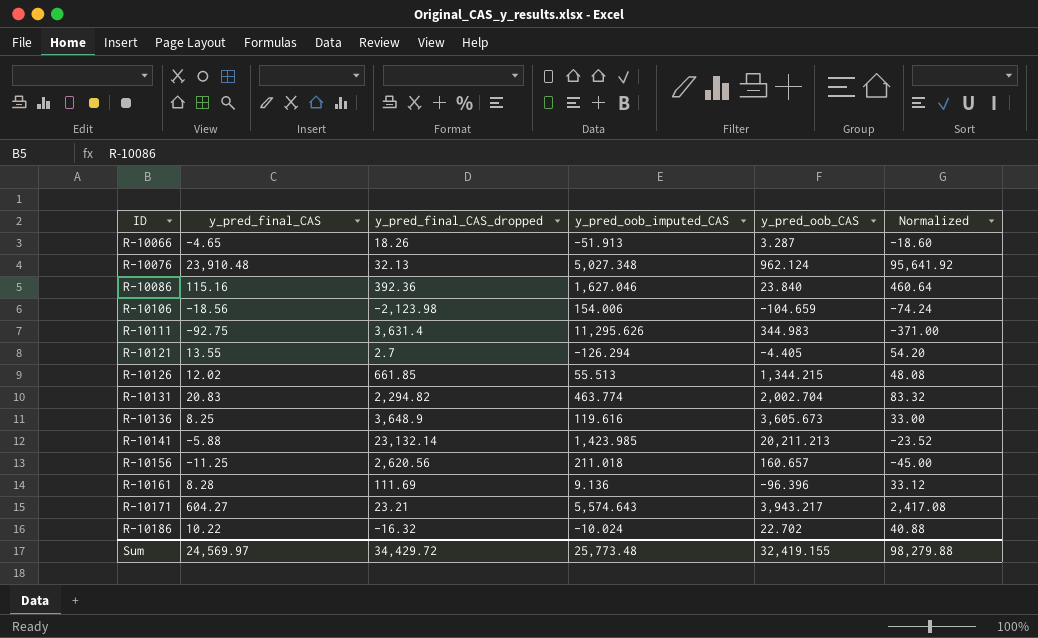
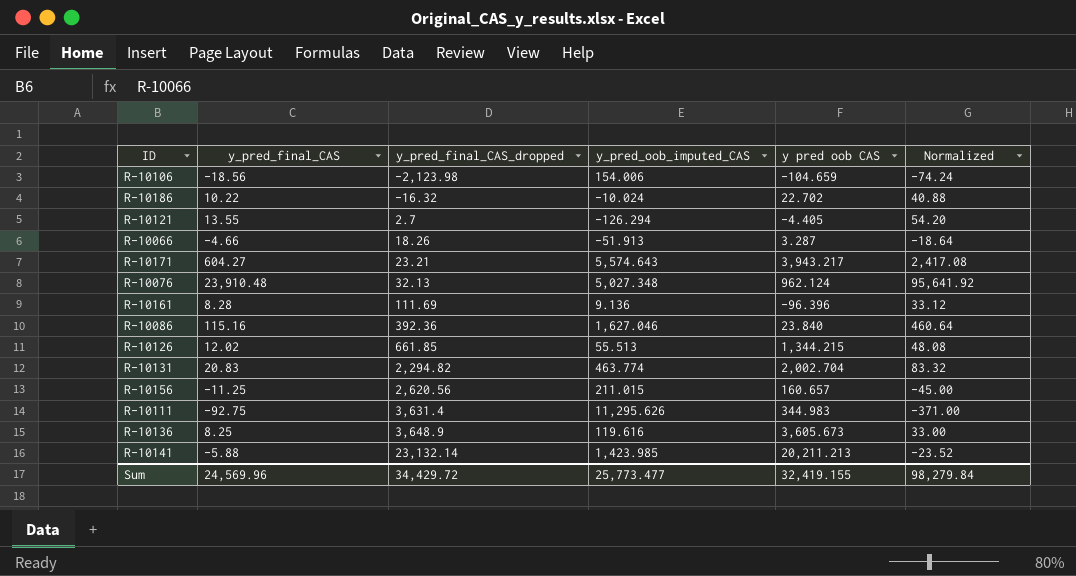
row order: ID ascending -> y_pred_final_CAS_dropped ascending
column name: y_pred_oob_CAS -> y pred oob CAS
R-10066 | y_pred_final_CAS: -4.65 -> -4.66
R-10066 | Normalized: -18.60 -> -18.64
R-10156 | y_pred_oob_imputed_CAS: 211.018 -> 211.015
Sum | y_pred_final_CAS: 24,569.97 -> 24,569.96
Sum | y_pred_oob_imputed_CAS: 25,773.48 -> 25,773.477
Sum | Normalized: 98,279.88 -> 98,279.84

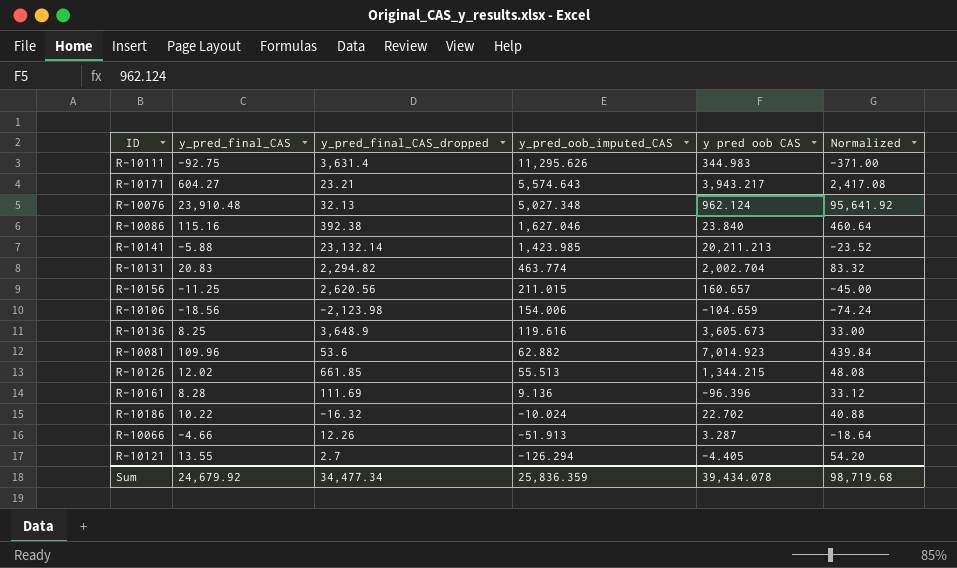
row order: y_pred_final_CAS_dropped ascending -> y_pred_oob_imputed_CAS descending
R-10086 | y_pred_final_CAS_dropped: 392.36 -> 392.38
row R-10081: none -> 109.96 | 53.6 | 62.882 | 7,014.923 | 439.84
R-10066 | y_pred_final_CAS_dropped: 18.26 -> 12.26
Sum | y_pred_final_CAS: 24,569.96 -> 24,679.92
Sum | y_pred_final_CAS_dropped: 34,429.72 -> 34,477.34
Sum | y_pred_oob_imputed_CAS: 25,773.477 -> 25,836.359
Sum | y pred oob CAS: 32,419.155 -> 39,434.078
Sum | Normalized: 98,279.84 -> 98,719.68

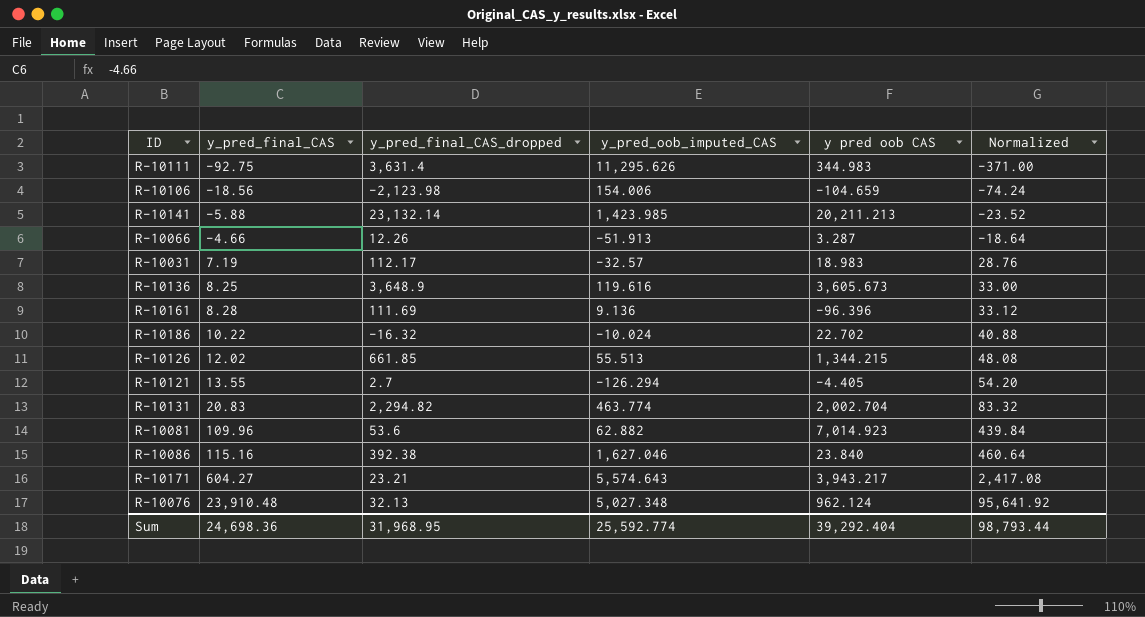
row order: y_pred_oob_imputed_CAS descending -> y_pred_final_CAS ascending
row R-10156: -11.25 | 2,620.56 | 211.015 | 160.657 | -45.00 -> none
row R-10031: none -> 7.19 | 112.17 | -32.57 | 18.983 | 28.76
Sum | y_pred_final_CAS: 24,679.92 -> 24,698.36
Sum | y_pred_final_CAS_dropped: 34,477.34 -> 31,968.95
Sum | y_pred_oob_imputed_CAS: 25,836.359 -> 25,592.774
Sum | y pred oob CAS: 39,434.078 -> 39,292.404
Sum | Normalized: 98,719.68 -> 98,793.44

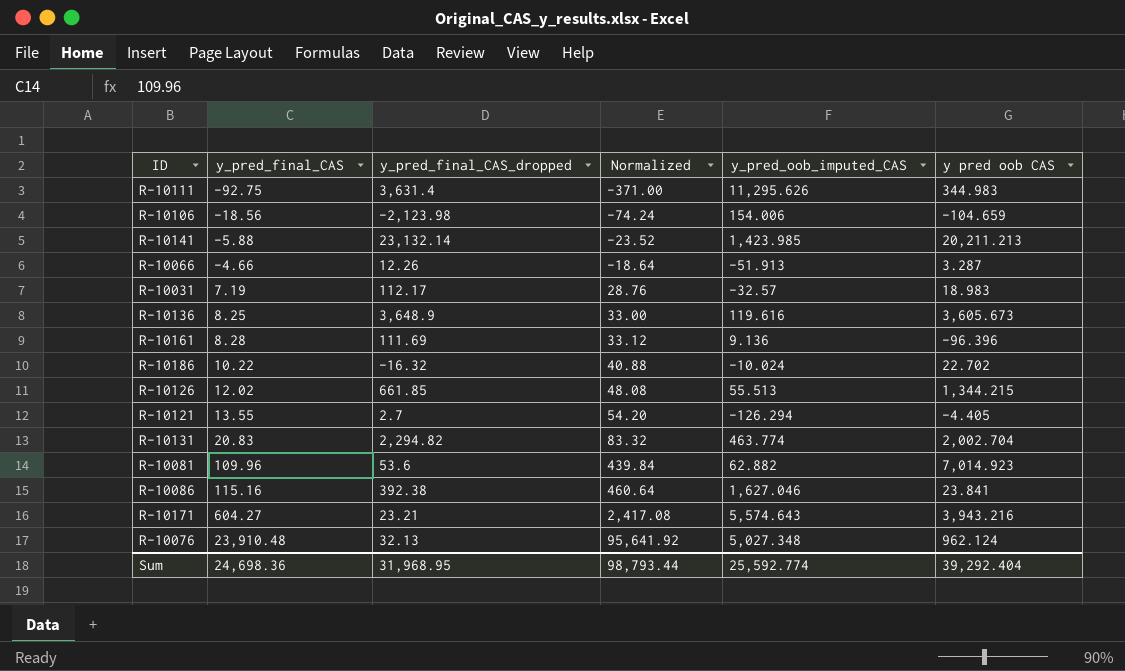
column Normalized | position: 6 -> 4
R-10086 | y pred oob CAS: 23.840 -> 23.841
R-10171 | y pred oob CAS: 3,943.217 -> 3,943.216

